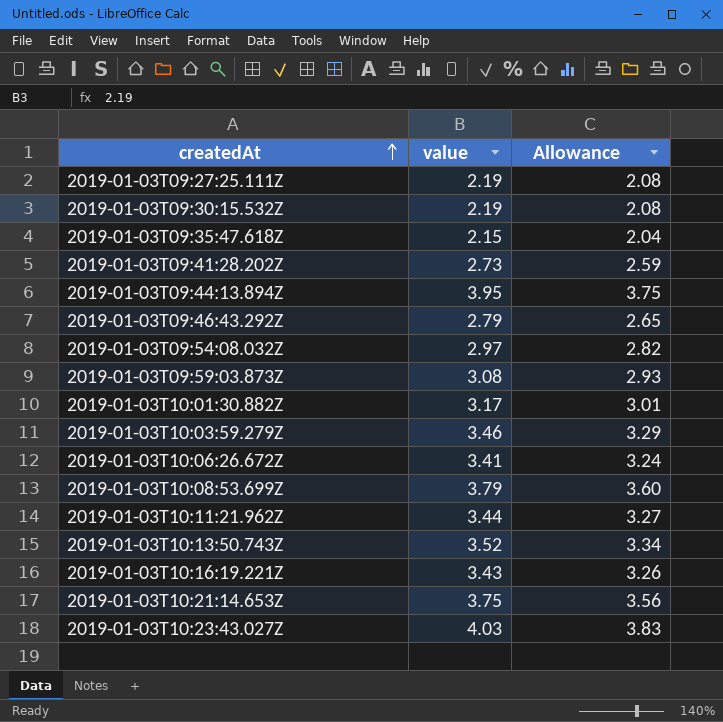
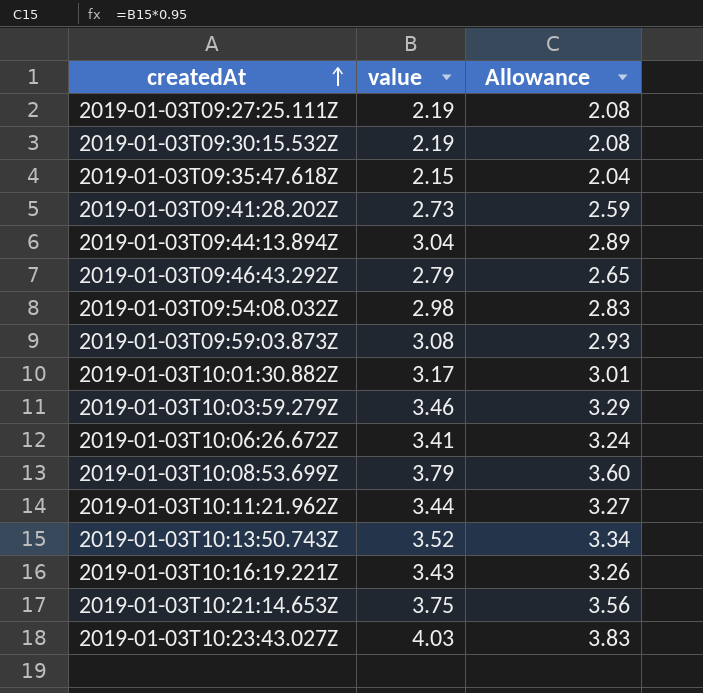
2019-01-03T09:44:13.894Z | value: 3.95 -> 3.04
2019-01-03T09:44:13.894Z | Allowance: 3.75 -> 2.89
2019-01-03T09:54:08.032Z | value: 2.97 -> 2.98
2019-01-03T09:54:08.032Z | Allowance: 2.82 -> 2.83

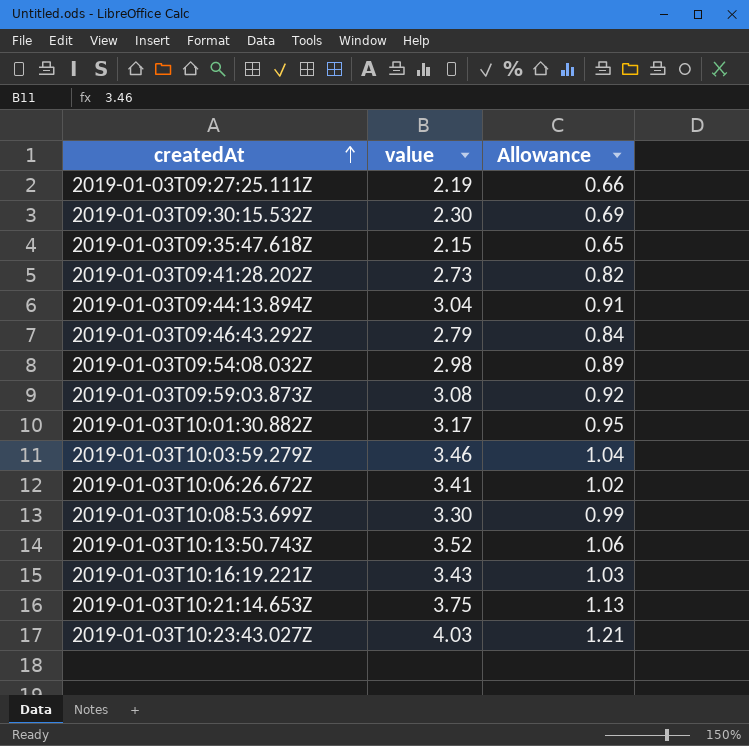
column Allowance | formula: [value] * 0.95 -> [value] * 0.3
row 2019-01-03T10:11:21.962Z: 3.44 | 3.27 -> none
2019-01-03T09:30:15.532Z | value: 2.19 -> 2.30
2019-01-03T10:08:53.699Z | value: 3.79 -> 3.30

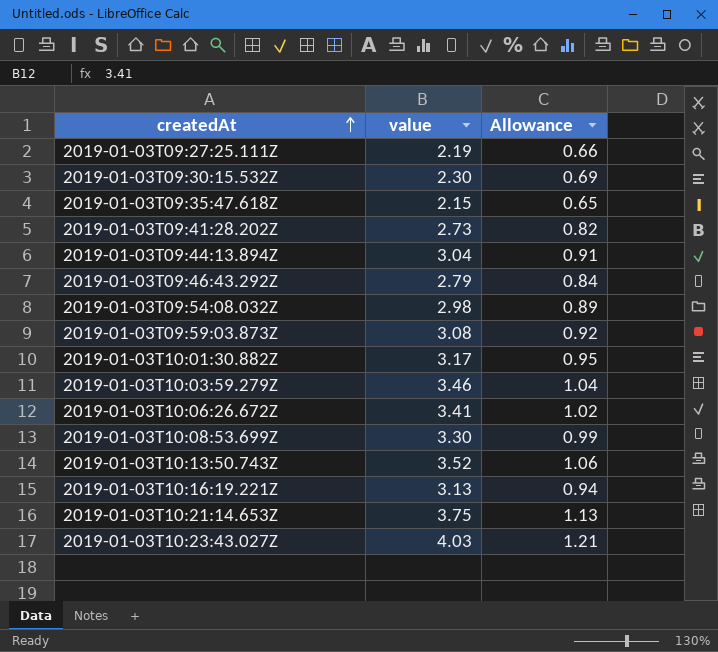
2019-01-03T10:16:19.221Z | value: 3.43 -> 3.13
2019-01-03T10:16:19.221Z | Allowance: 1.03 -> 0.94

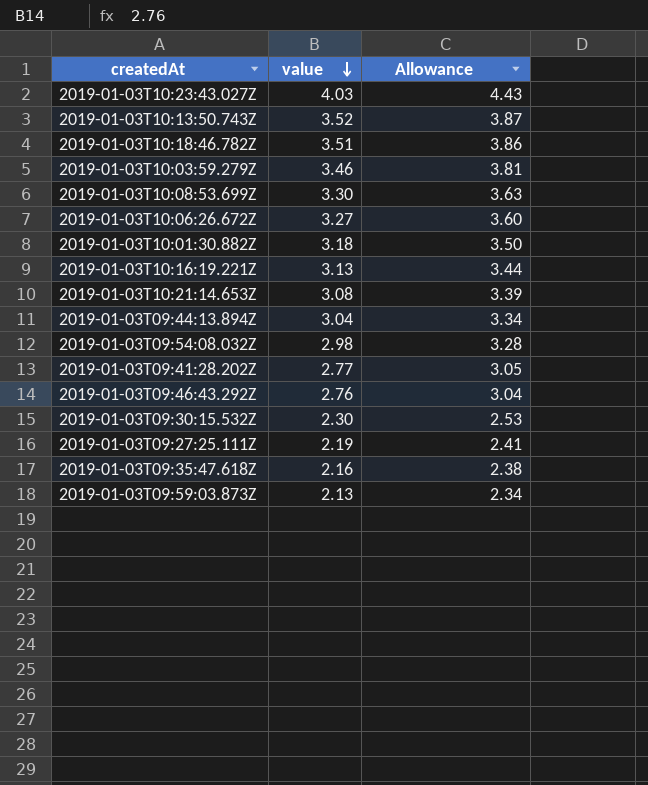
row order: createdAt ascending -> value descending
column Allowance | formula: [value] * 0.3 -> [value] * 1.1
row 2019-01-03T10:18:46.782Z: none -> 3.51 | 3.86
2019-01-03T10:06:26.672Z | value: 3.41 -> 3.27
2019-01-03T10:01:30.882Z | value: 3.17 -> 3.18
2019-01-03T10:21:14.653Z | value: 3.75 -> 3.08
2019-01-03T09:41:28.202Z | value: 2.73 -> 2.77
2019-01-03T09:46:43.292Z | value: 2.79 -> 2.76
2019-01-03T09:35:47.618Z | value: 2.15 -> 2.16
2019-01-03T09:59:03.873Z | value: 3.08 -> 2.13

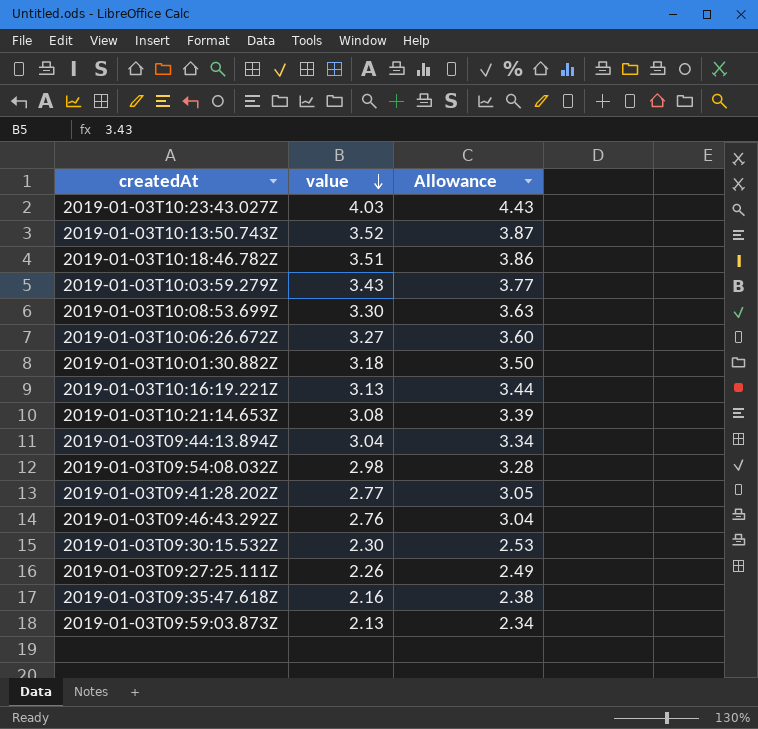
2019-01-03T10:03:59.279Z | value: 3.46 -> 3.43
2019-01-03T10:03:59.279Z | Allowance: 3.81 -> 3.77
2019-01-03T09:27:25.111Z | value: 2.19 -> 2.26
2019-01-03T09:27:25.111Z | Allowance: 2.41 -> 2.49

